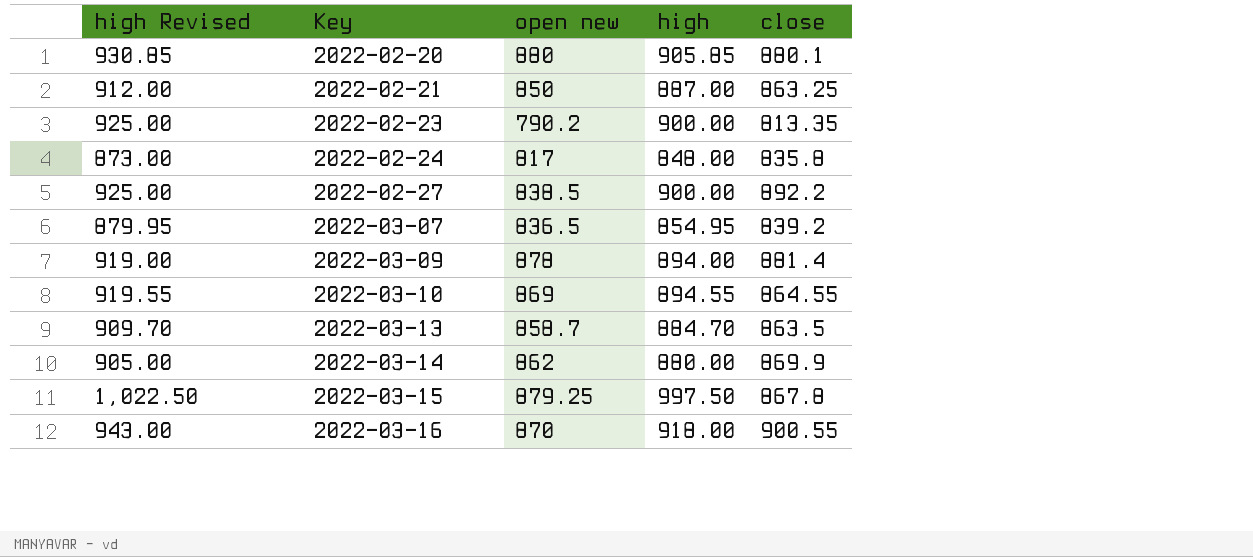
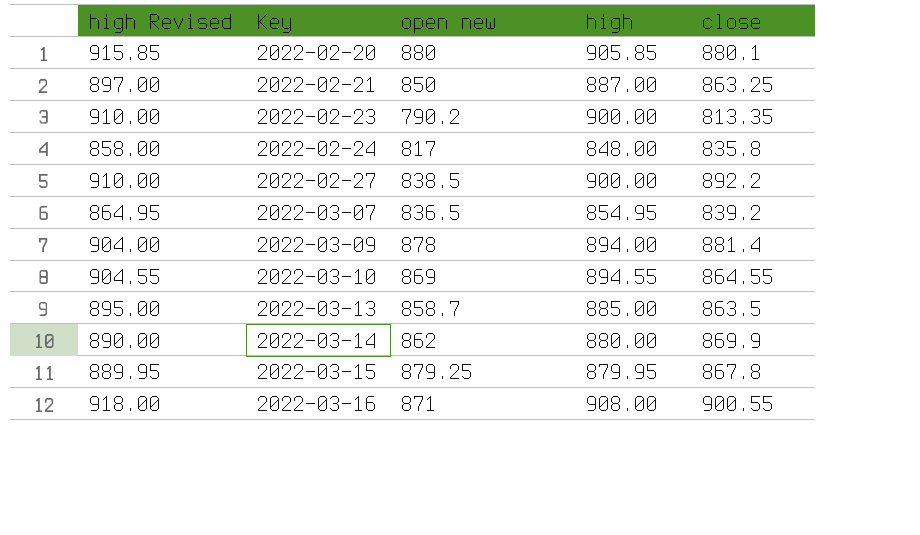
column high Revised | formula: [high] + 25 -> [high] + 10
2022-03-13 | high: 884.70 -> 885.00
2022-03-15 | high: 997.50 -> 879.95
2022-03-16 | open new: 870 -> 871
2022-03-16 | high: 918.00 -> 908.00

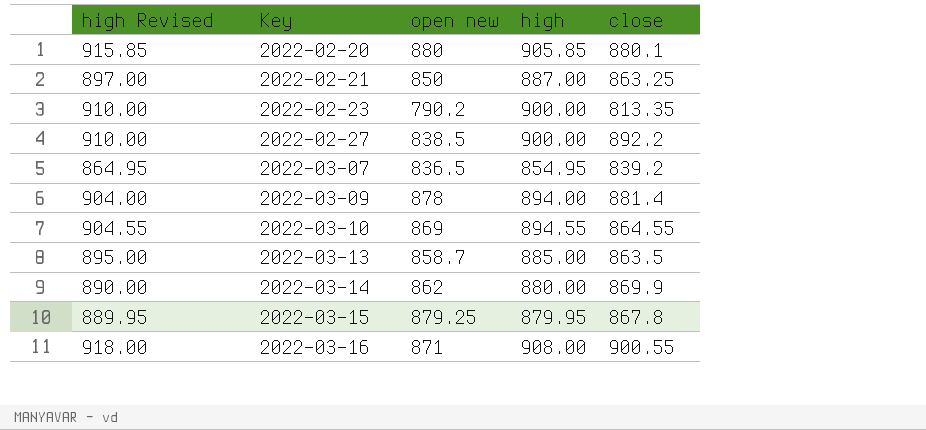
row 2022-02-24: 858.00 | 817 | 848.00 | 835.8 -> none

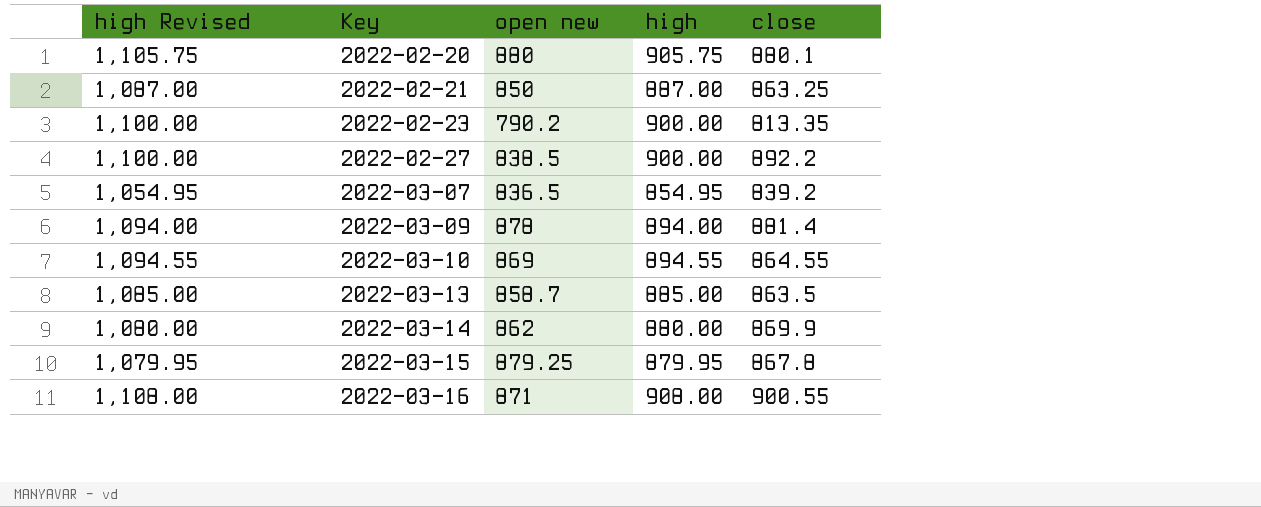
column high Revised | formula: [high] + 10 -> [high] + 200
2022-02-20 | high: 905.85 -> 905.75

